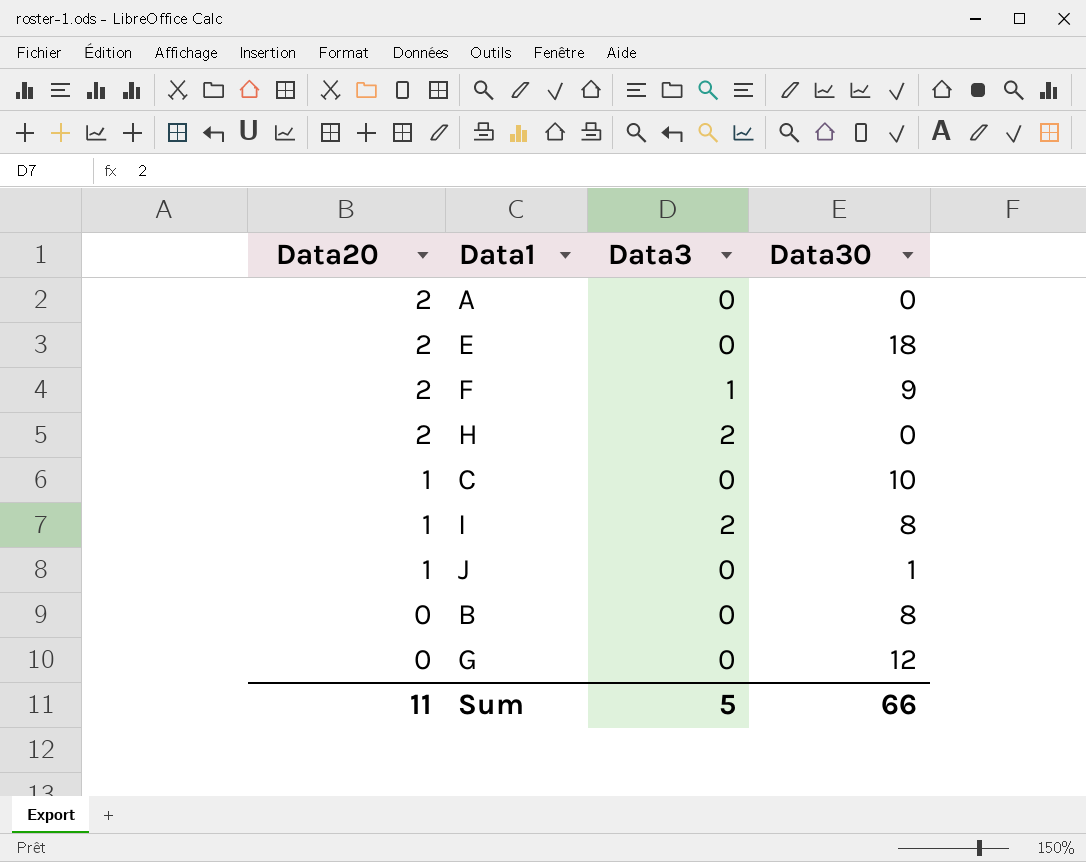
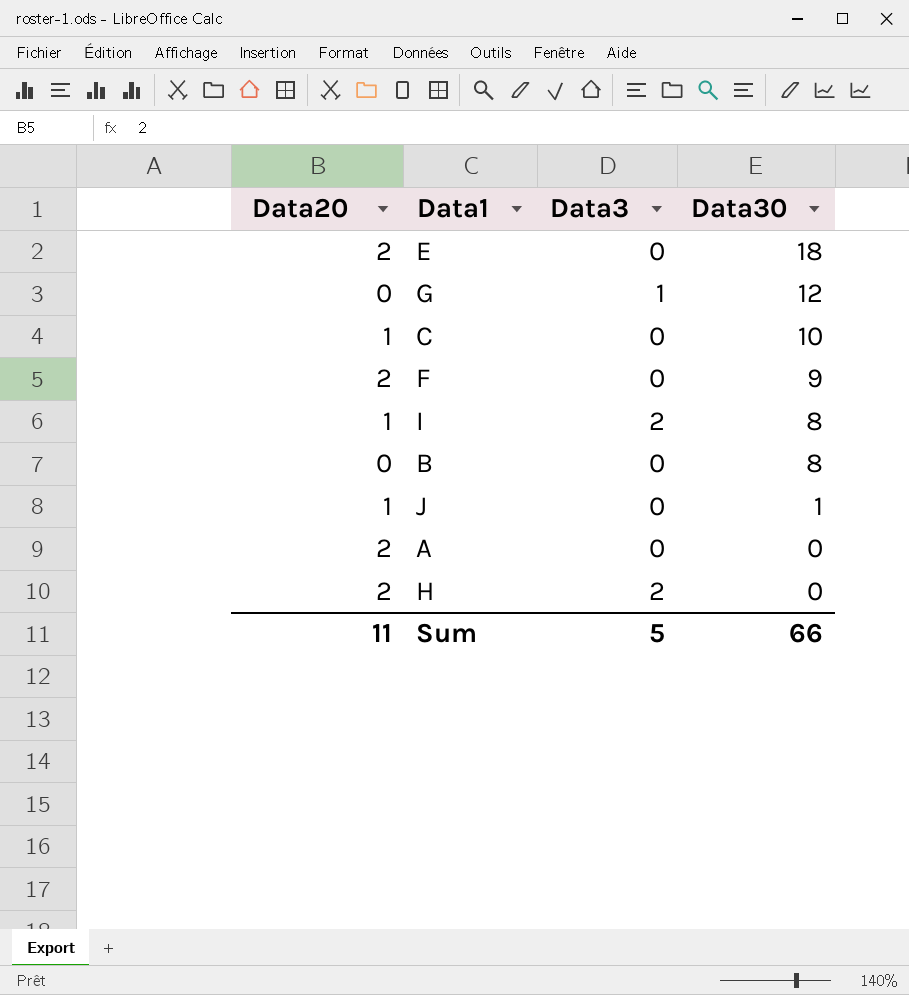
row order: Data20 descending -> Data30 descending
G | Data3: 0 -> 1
F | Data3: 1 -> 0

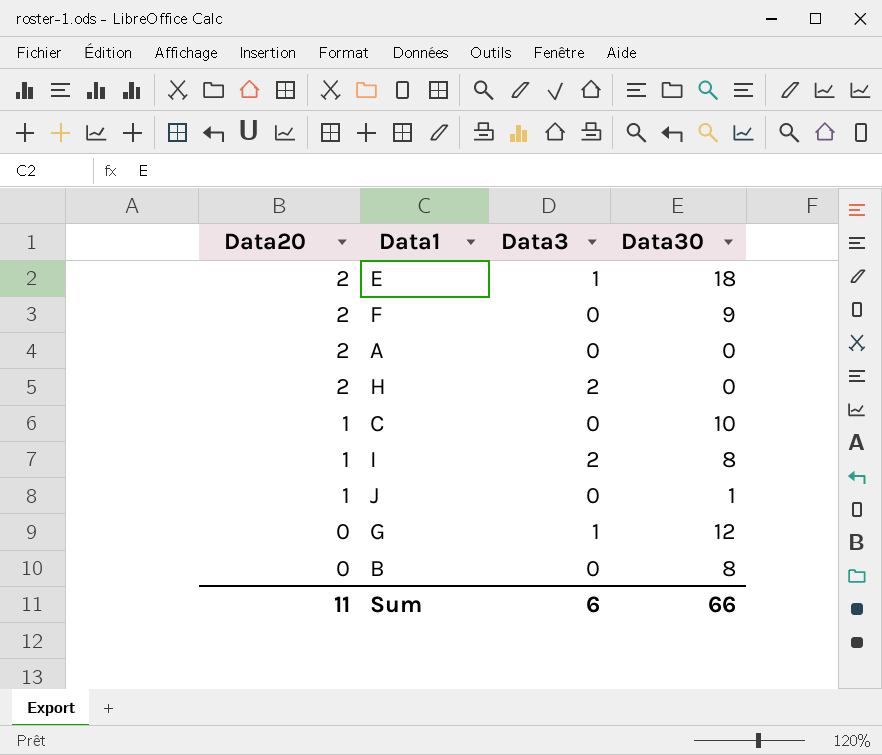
row order: Data30 descending -> Data20 descending
E | Data3: 0 -> 1
Sum | Data3: 5 -> 6

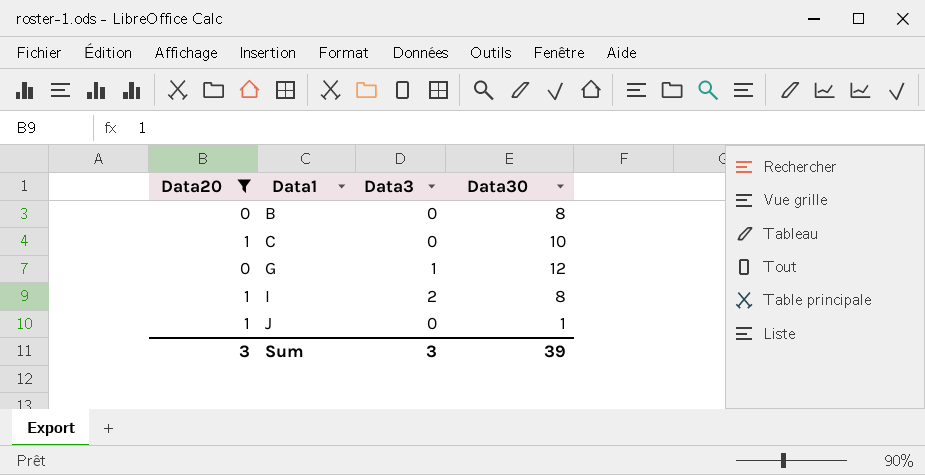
filter: none -> Data20 != 2
row order: Data20 descending -> Data1 ascending
Sum | Data20: 11 -> 3
Sum | Data3: 6 -> 3
Sum | Data30: 66 -> 39

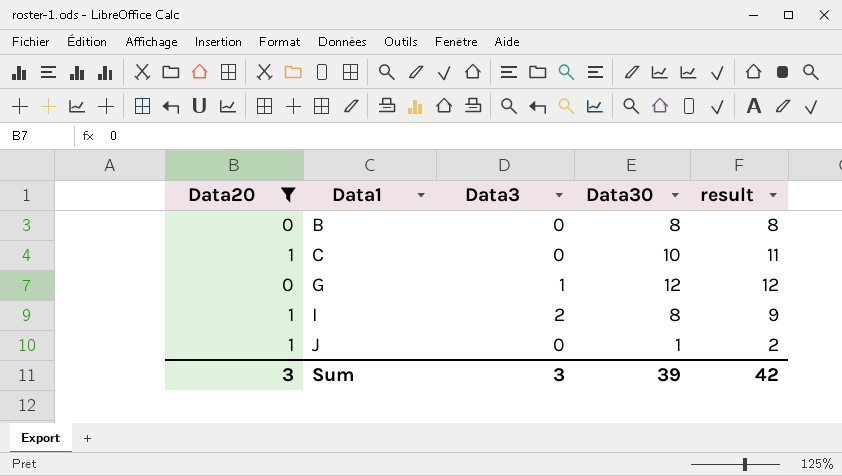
column result | formula: none -> [Data20] + [Data30]

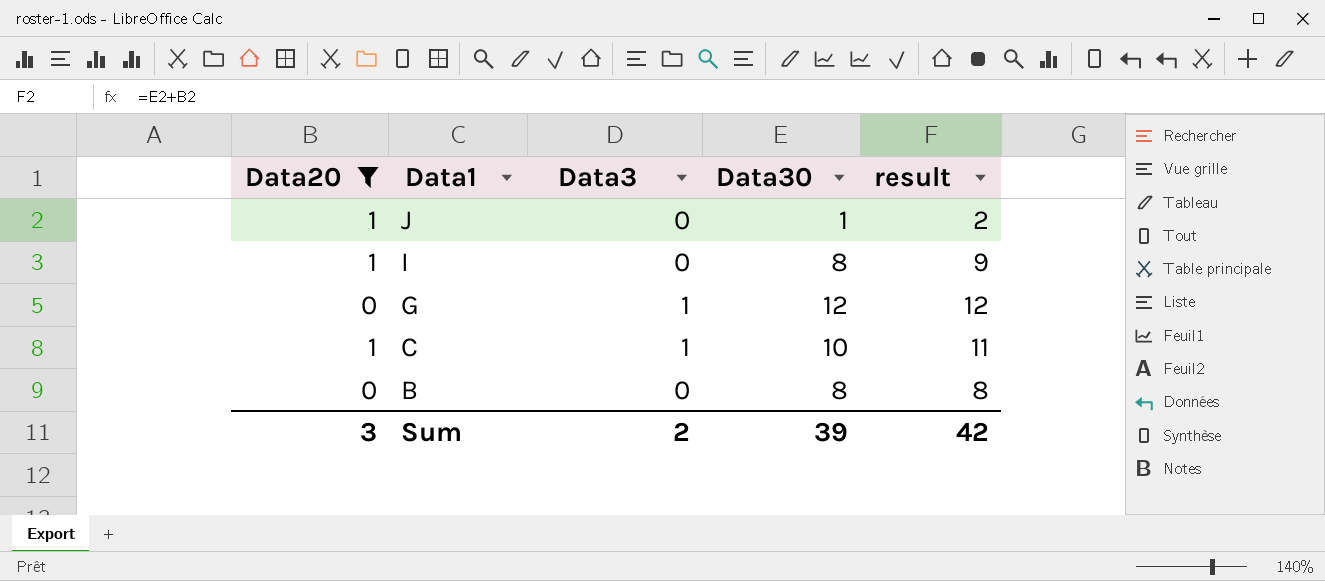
row order: Data1 ascending -> Data1 descending
I | Data3: 2 -> 0
C | Data3: 0 -> 1
Sum | Data3: 3 -> 2

